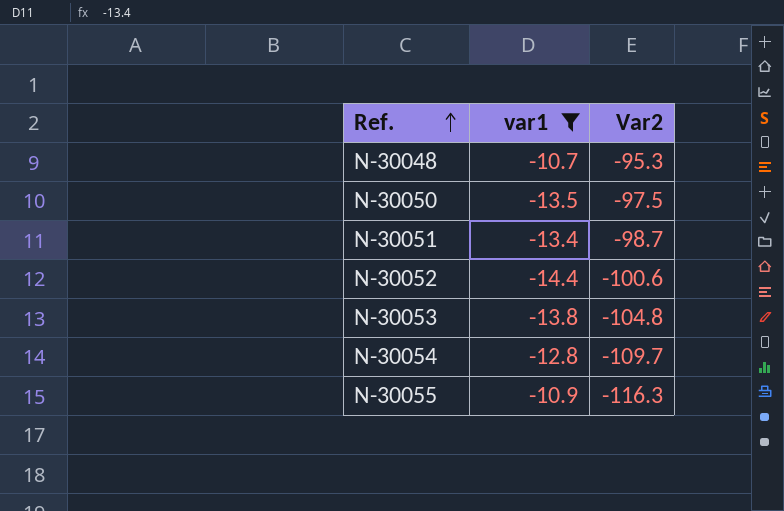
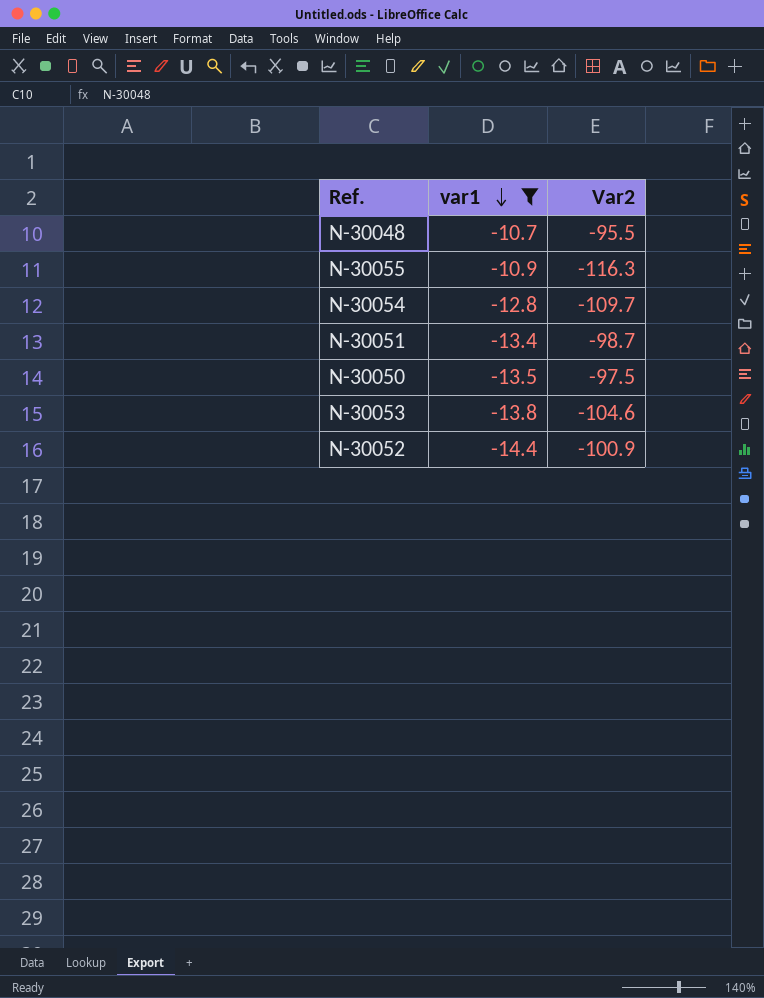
row order: Ref. ascending -> var1 descending
N-30048 | Var2: -95.3 -> -95.5
N-30053 | Var2: -104.8 -> -104.6
N-30052 | Var2: -100.6 -> -100.9

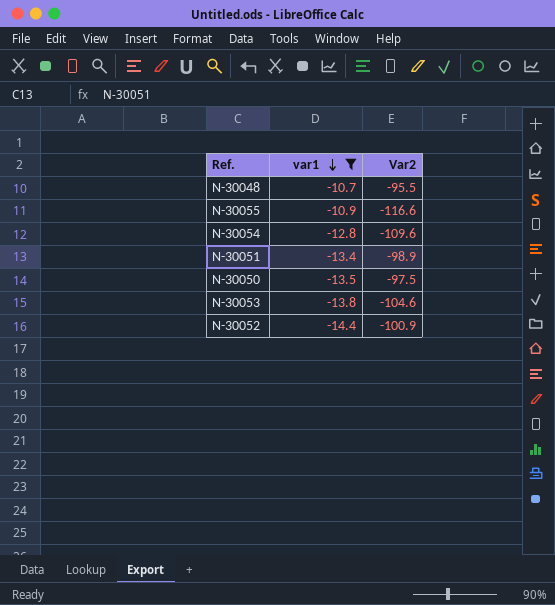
N-30055 | Var2: -116.3 -> -116.6
N-30054 | Var2: -109.7 -> -109.6
N-30051 | Var2: -98.7 -> -98.9

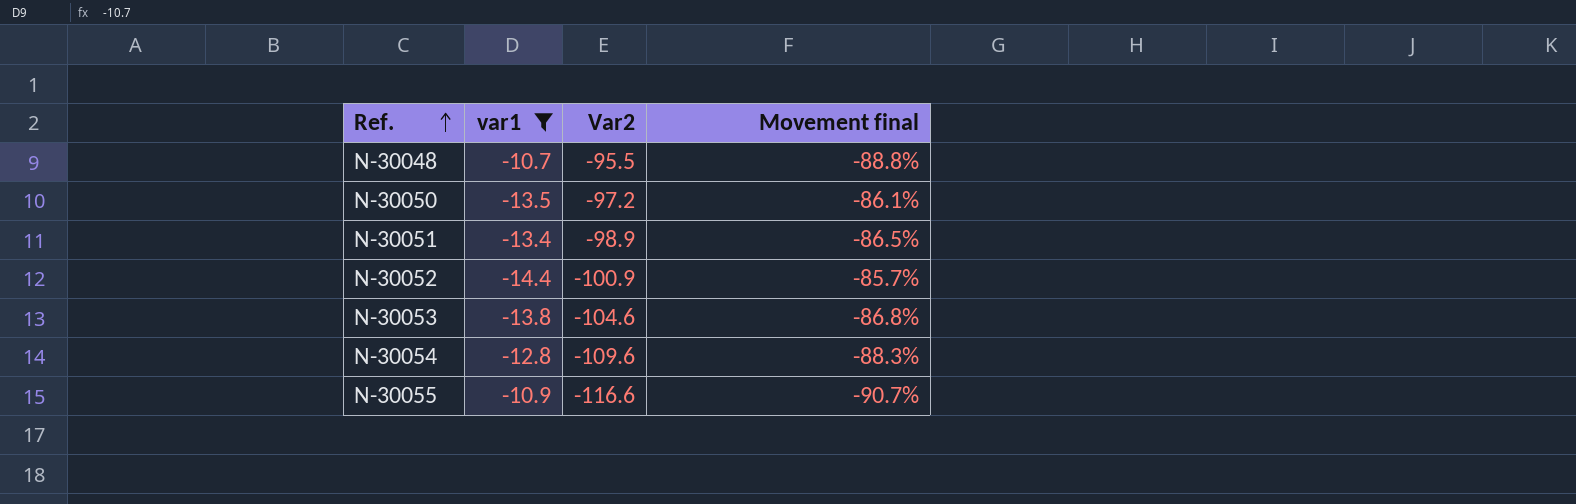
row order: var1 descending -> Ref. ascending
column Movement final | formula: none -> ([var1] - [Var2]) / [Var2]
N-30050 | Var2: -97.5 -> -97.2

